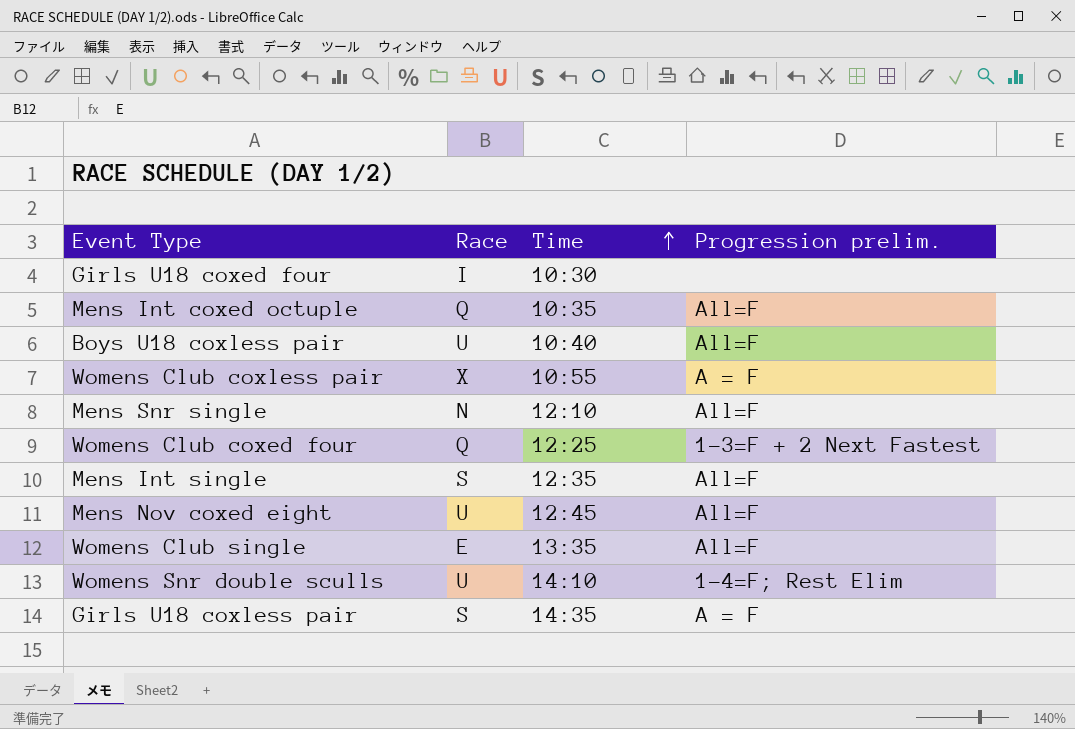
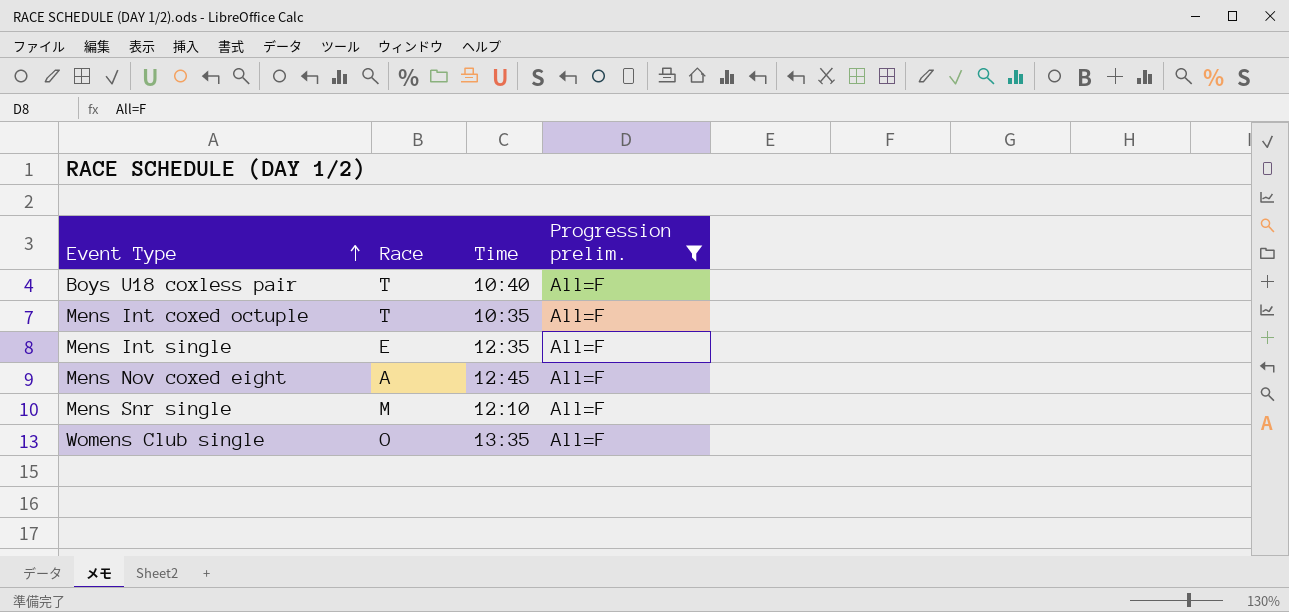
filter: none -> Progression prelim. = All=F
row order: Time ascending -> Event Type ascending
Boys U18 coxless pair | Race: U -> T
Mens Int coxed octuple | Race: Q -> T
Mens Int single | Race: S -> E
Mens Nov coxed eight | Race: U -> A
Mens Snr single | Race: N -> M
Womens Club single | Race: E -> O

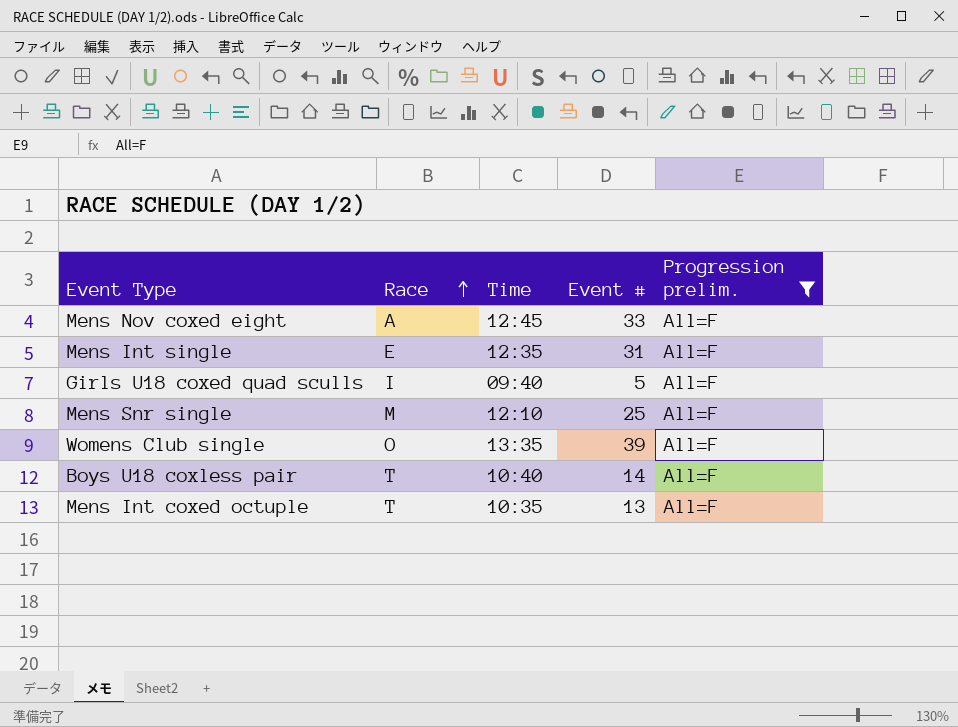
row order: Event Type ascending -> Race ascending
column Event # | position: none -> 4
row Girls U18 coxed quad sculls: none -> I | 09:40 | 5 | All=F

